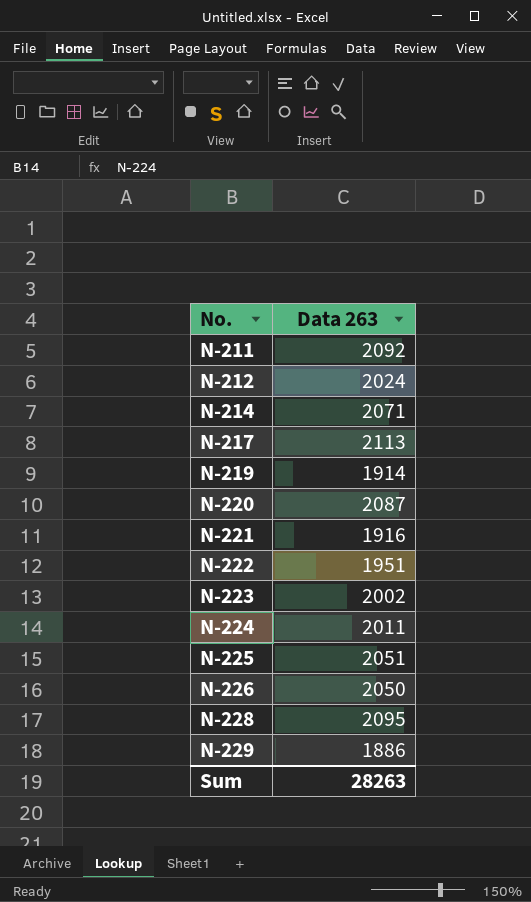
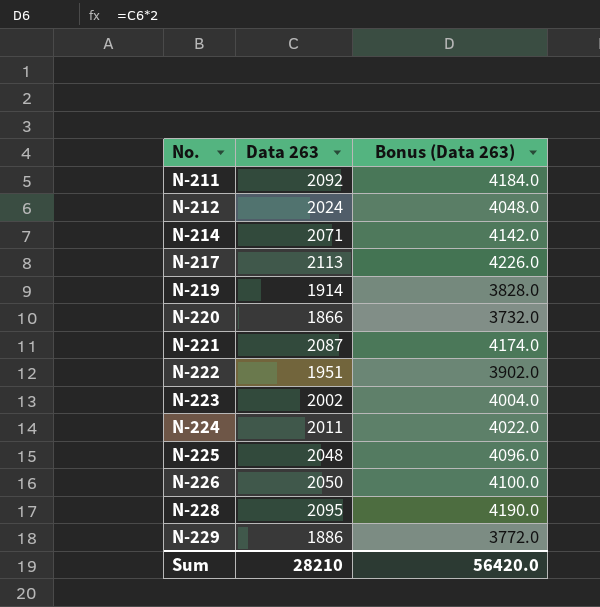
column Bonus (Data 263) | formula: none -> [Data 263] * 2
N-220 | Data 263: 2087 -> 1866
N-221 | Data 263: 1916 -> 2087
N-225 | Data 263: 2051 -> 2048
Sum | Data 263: 28263 -> 28210

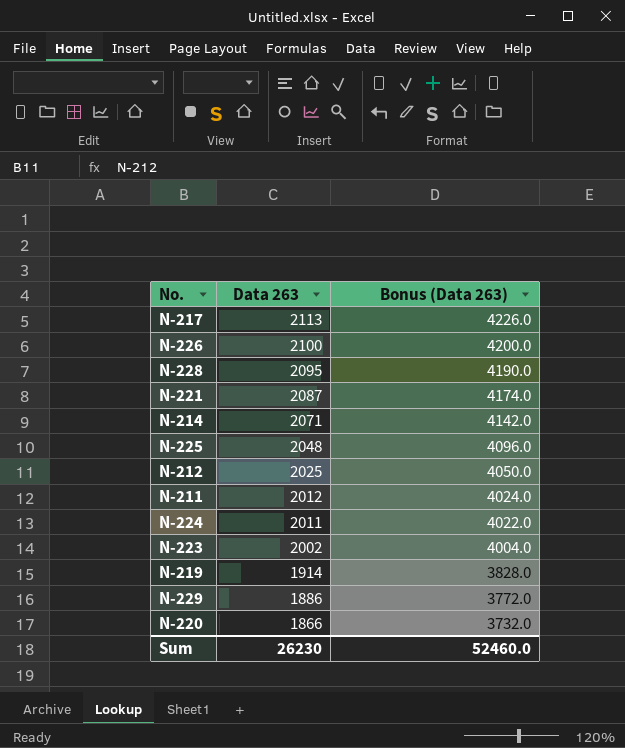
row order: No. ascending -> Data 263 descending
row N-222: 1951 | 3902.0 -> none
N-226 | Data 263: 2050 -> 2100
N-226 | Bonus (Data 263): 4100.0 -> 4200.0
N-212 | Data 263: 2024 -> 2025
N-212 | Bonus (Data 263): 4048.0 -> 4050.0
N-211 | Data 263: 2092 -> 2012
N-211 | Bonus (Data 263): 4184.0 -> 4024.0
Sum | Data 263: 28210 -> 26230
Sum | Bonus (Data 263): 56420.0 -> 52460.0

